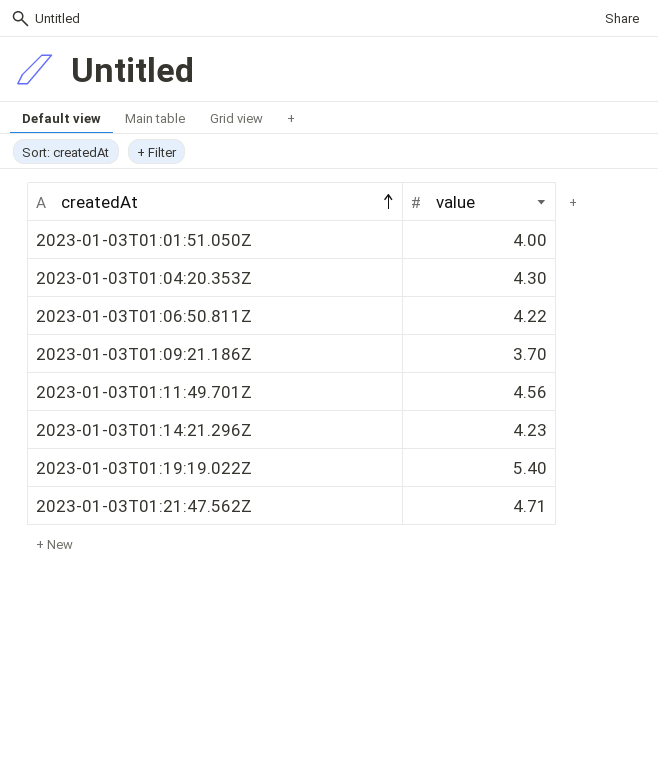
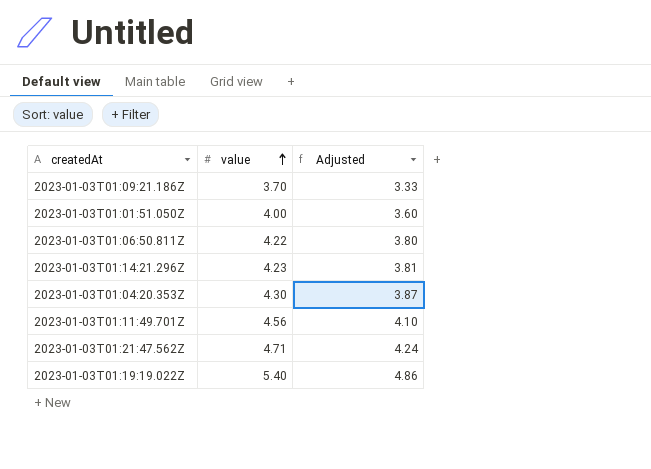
row order: createdAt ascending -> value ascending
column Adjusted | formula: none -> [value] * 0.9

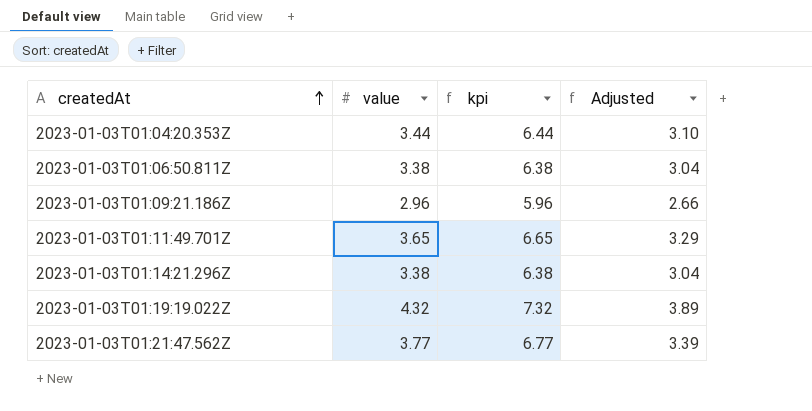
row order: value ascending -> createdAt ascending
column kpi | formula: none -> [value] + 3
row 2023-01-03T01:01:51.050Z: 4.00 | 3.60 -> none
2023-01-03T01:04:20.353Z | value: 4.30 -> 3.44
2023-01-03T01:04:20.353Z | Adjusted: 3.87 -> 3.10
2023-01-03T01:06:50.811Z | value: 4.22 -> 3.38
2023-01-03T01:06:50.811Z | Adjusted: 3.80 -> 3.04
2023-01-03T01:09:21.186Z | value: 3.70 -> 2.96
2023-01-03T01:09:21.186Z | Adjusted: 3.33 -> 2.66
2023-01-03T01:11:49.701Z | value: 4.56 -> 3.65
2023-01-03T01:11:49.701Z | Adjusted: 4.10 -> 3.29
2023-01-03T01:14:21.296Z | value: 4.23 -> 3.38
2023-01-03T01:14:21.296Z | Adjusted: 3.81 -> 3.04
2023-01-03T01:19:19.022Z | value: 5.40 -> 4.32
2023-01-03T01:19:19.022Z | Adjusted: 4.86 -> 3.89
2023-01-03T01:21:47.562Z | value: 4.71 -> 3.77
2023-01-03T01:21:47.562Z | Adjusted: 4.24 -> 3.39

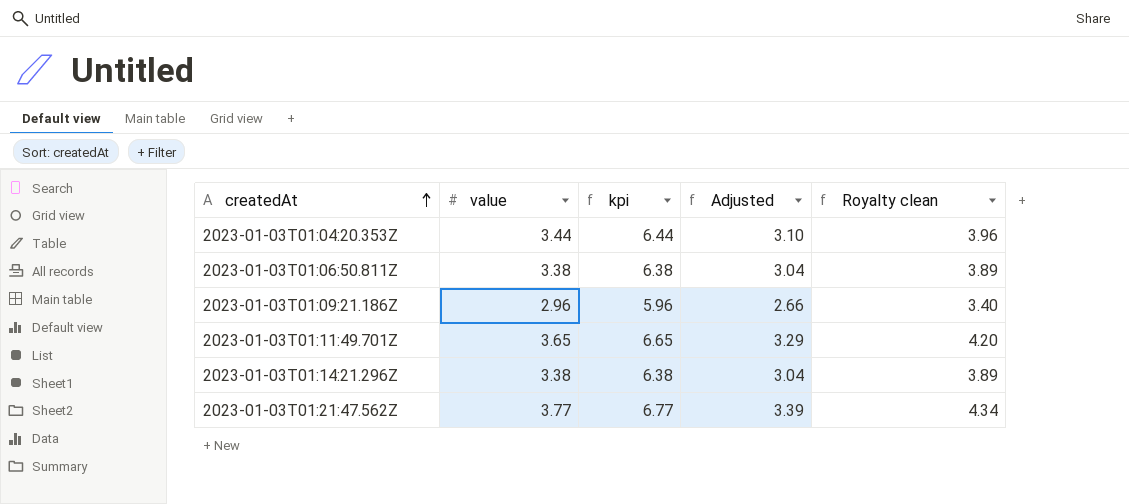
column Royalty clean | formula: none -> [value] * 1.15
row 2023-01-03T01:19:19.022Z: 4.32 | 7.32 | 3.89 -> none

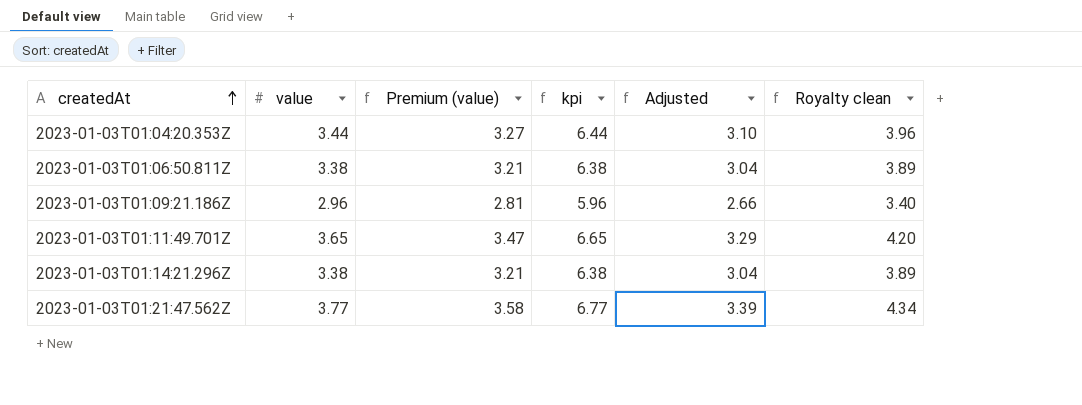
column Premium (value) | formula: none -> [value] * 0.95

